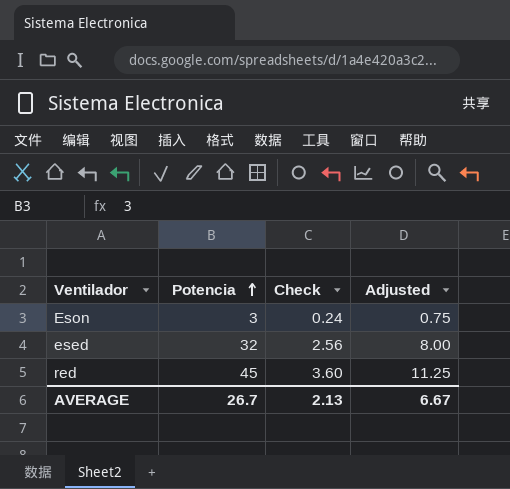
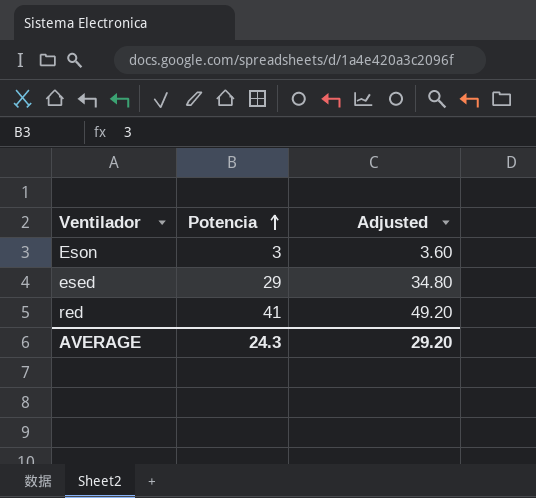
column Check | formula: [Potencia] * 0.08 -> none
column Adjusted | formula: [Potencia] * 0.25 -> [Potencia] * 1.2
esed | Potencia: 32 -> 29
red | Potencia: 45 -> 41
AVERAGE | Potencia: 26.7 -> 24.3
AVERAGE | Adjusted: 6.67 -> 29.20

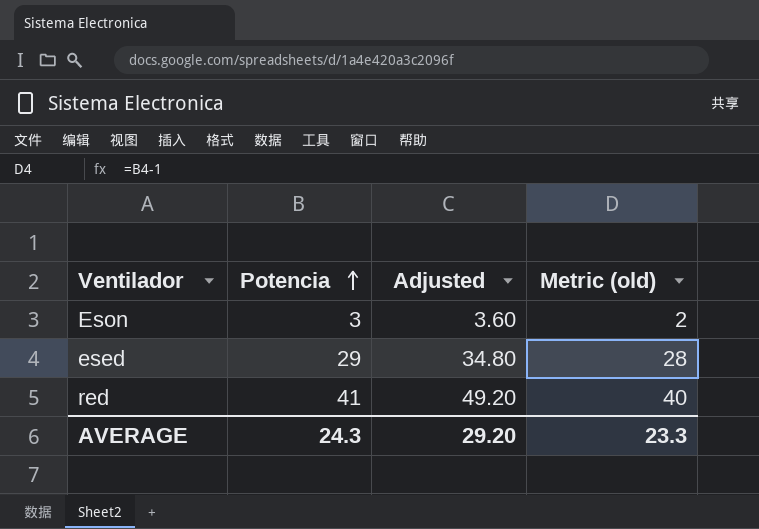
column Metric (old) | formula: none -> [Potencia] - 1

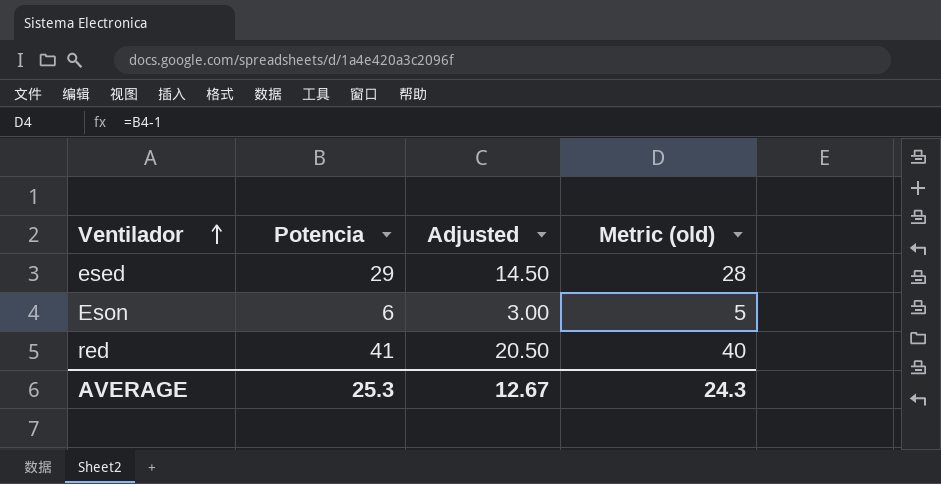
row order: Potencia ascending -> Ventilador ascending
column Adjusted | formula: [Potencia] * 1.2 -> [Potencia] * 0.5
Eson | Potencia: 3 -> 6
Eson | Metric (old): 2 -> 5
AVERAGE | Potencia: 24.3 -> 25.3
AVERAGE | Adjusted: 29.20 -> 12.67
AVERAGE | Metric (old): 23.3 -> 24.3

